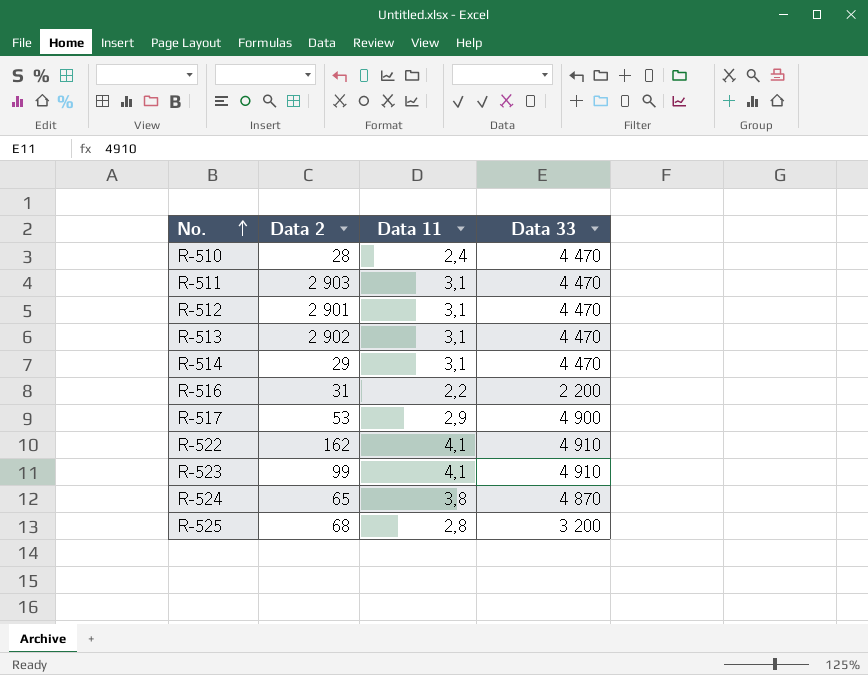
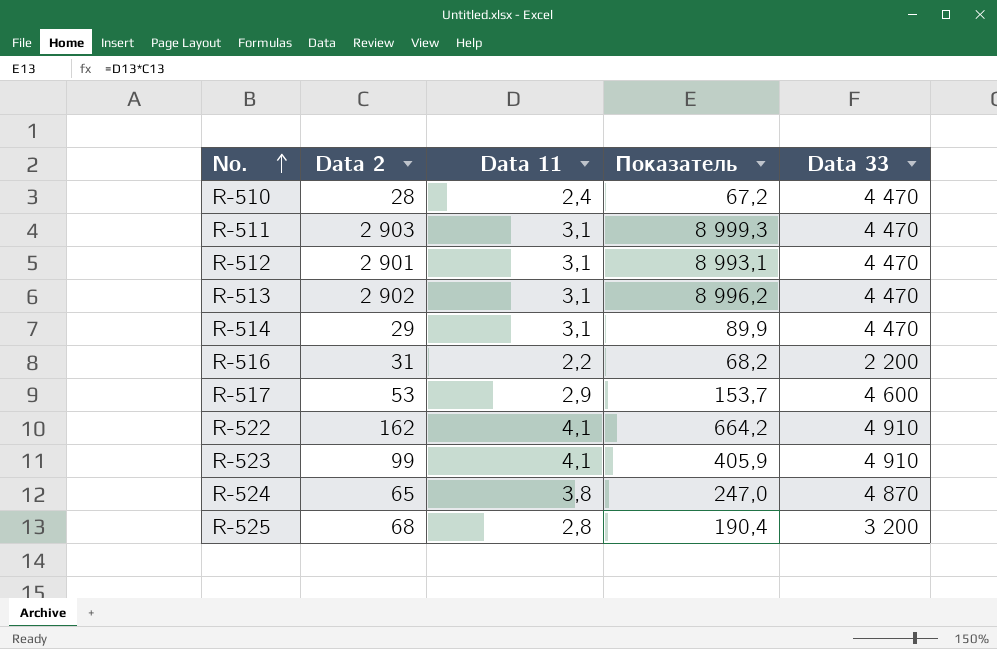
column Показатель | formula: none -> [Data 2] * [Data 11]
R-517 | Data 33: 4 900 -> 4 600

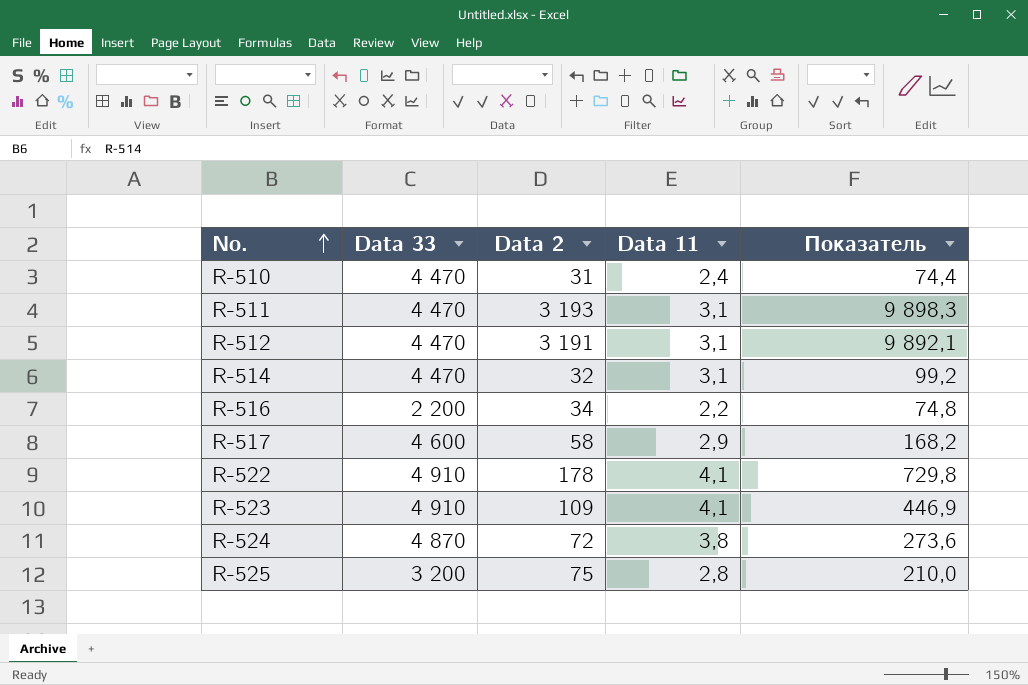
column Data 33 | position: 5 -> 2
row R-513: 2 902 | 3,1 | 8 996,2 | 4 470 -> none
R-510 | Data 2: 28 -> 31
R-510 | Показатель: 67,2 -> 74,4
R-511 | Data 2: 2 903 -> 3 193
R-511 | Показатель: 8 999,3 -> 9 898,3
R-512 | Data 2: 2 901 -> 3 191
R-512 | Показатель: 8 993,1 -> 9 892,1
R-514 | Data 2: 29 -> 32
R-514 | Показатель: 89,9 -> 99,2
R-516 | Data 2: 31 -> 34
R-516 | Показатель: 68,2 -> 74,8
R-517 | Data 2: 53 -> 58
R-517 | Показатель: 153,7 -> 168,2
R-522 | Data 2: 162 -> 178
R-522 | Показатель: 664,2 -> 729,8
R-523 | Data 2: 99 -> 109
R-523 | Показатель: 405,9 -> 446,9
R-524 | Data 2: 65 -> 72
R-524 | Показатель: 247,0 -> 273,6
R-525 | Data 2: 68 -> 75
R-525 | Показатель: 190,4 -> 210,0

